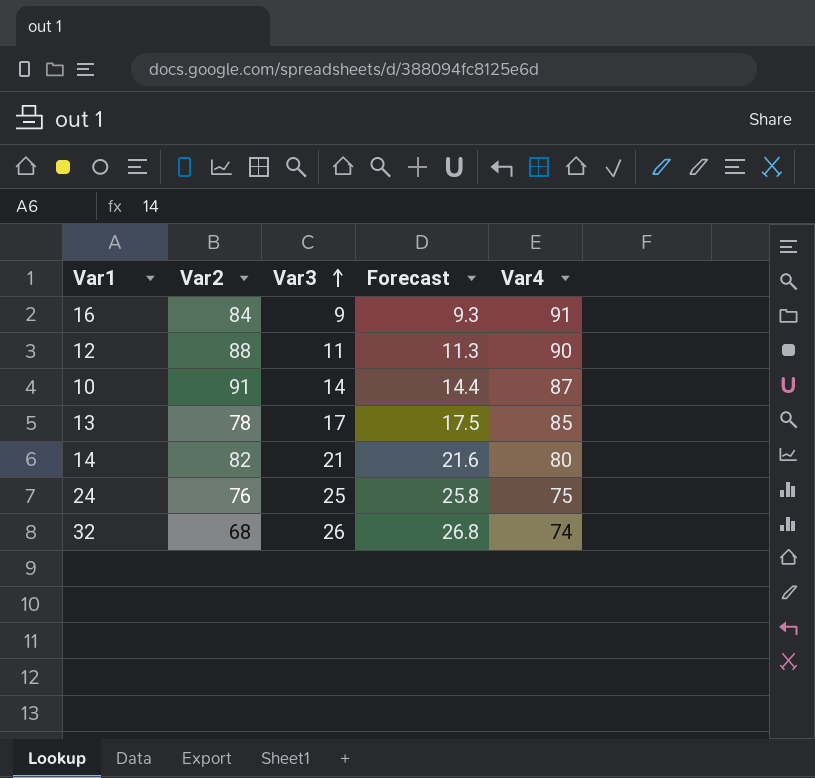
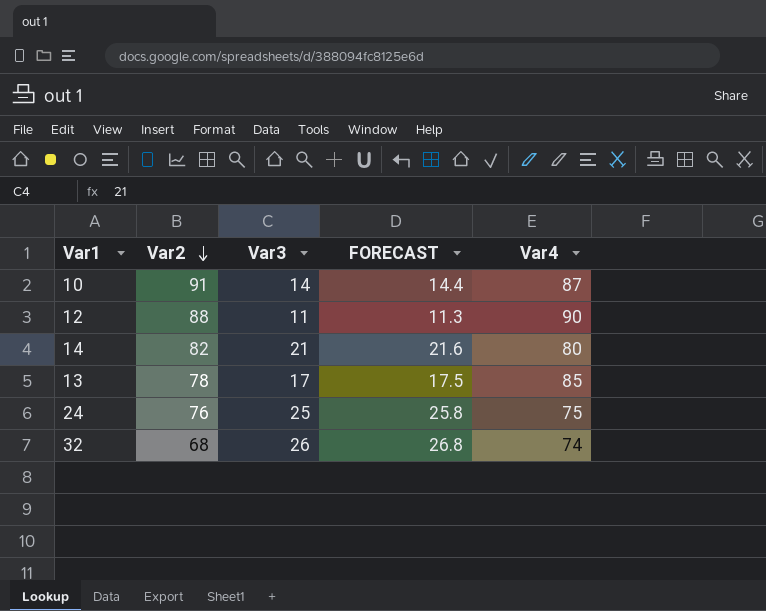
row order: Var3 ascending -> Var2 descending
column name: Forecast -> FORECAST
row 16: 84 | 9 | 9.3 | 91 -> none

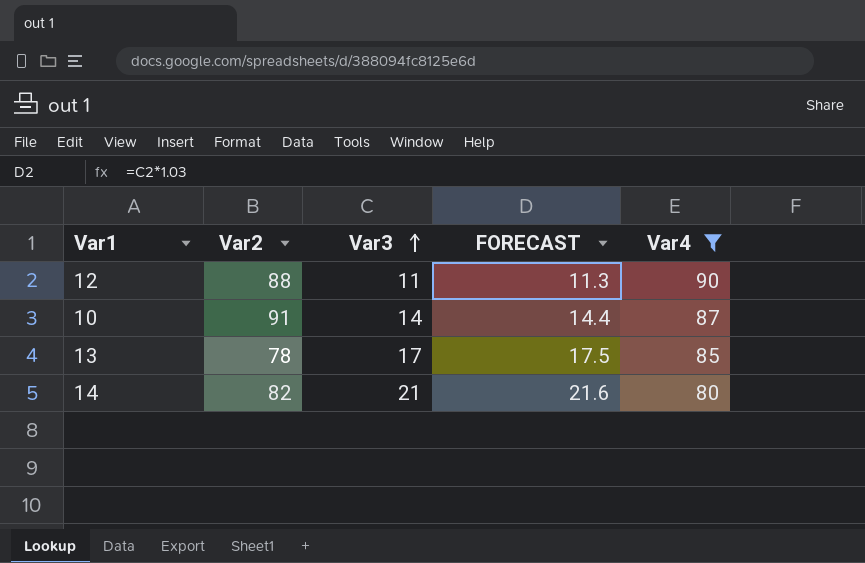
filter: none -> Var4 >= 80
row order: Var2 descending -> Var3 ascending

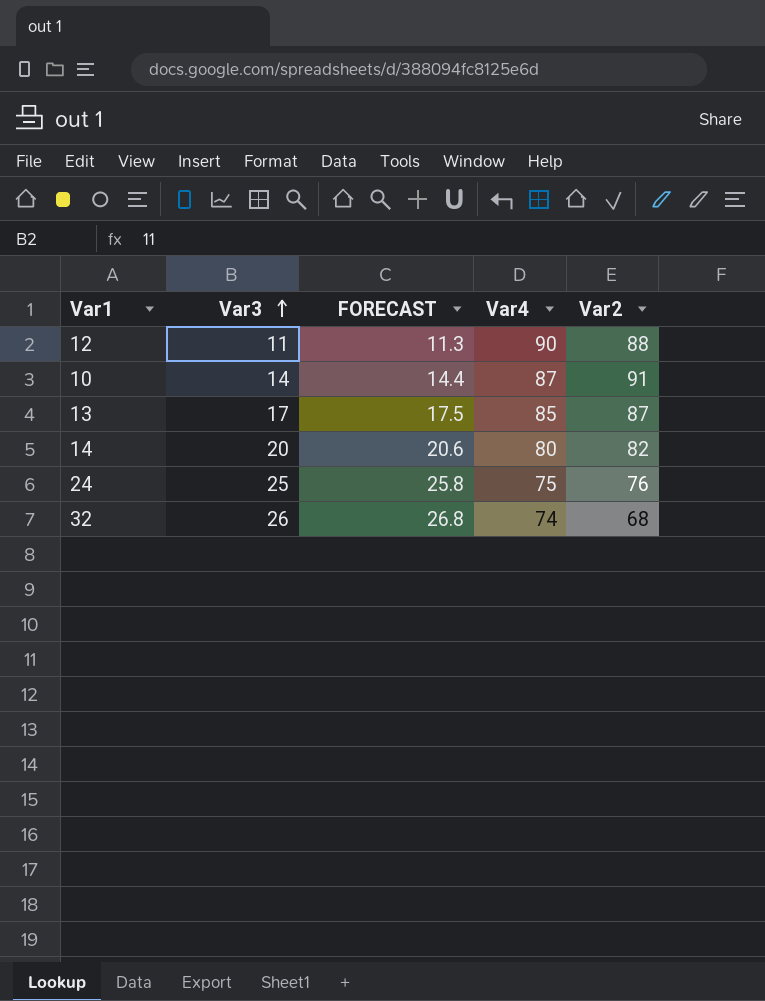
filter: Var4 >= 80 -> none
column Var2 | position: 2 -> 5
13 | Var2: 78 -> 87
14 | Var3: 21 -> 20
14 | FORECAST: 21.6 -> 20.6

